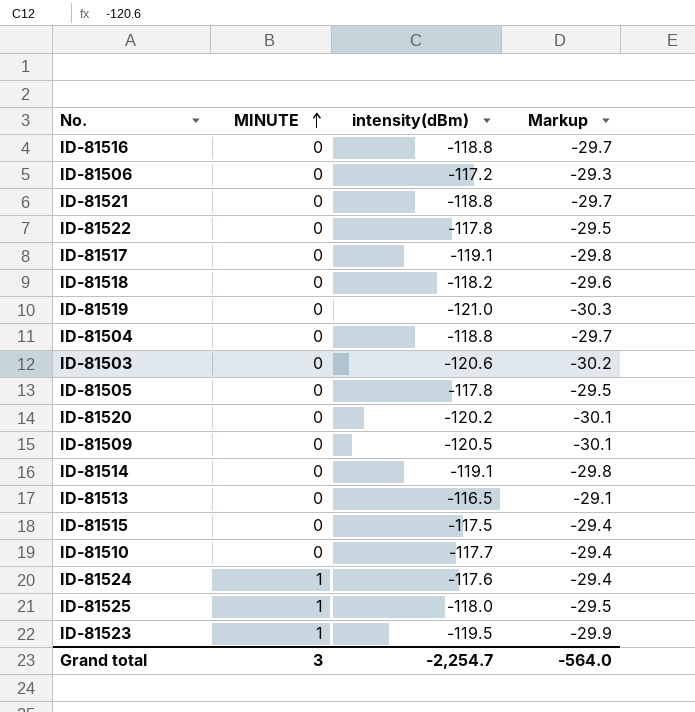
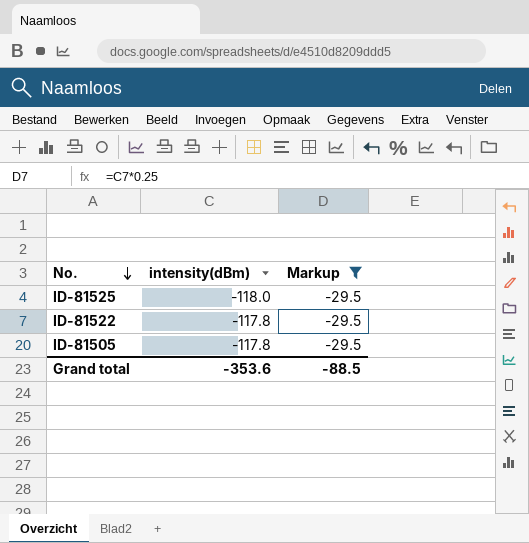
filter: none -> Markup = -29.5
row order: MINUTE ascending -> No. descending
column MINUTE | position: 2 -> none
Grand total | intensity(dBm): -2,254.7 -> -353.6
Grand total | Markup: -564.0 -> -88.5

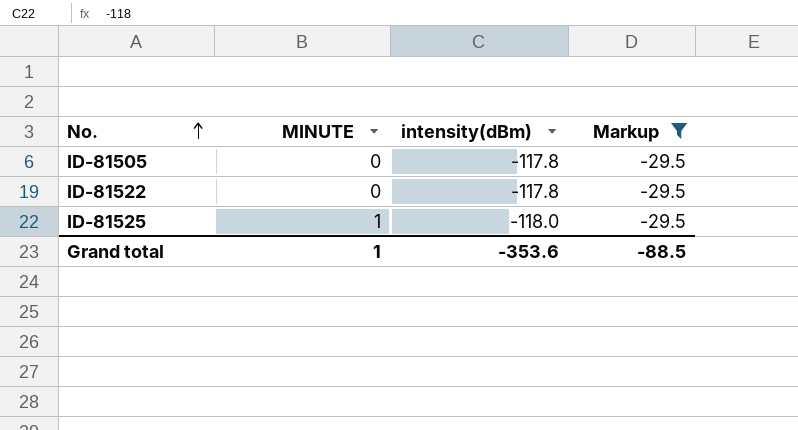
row order: No. descending -> No. ascending
column MINUTE | position: none -> 2

